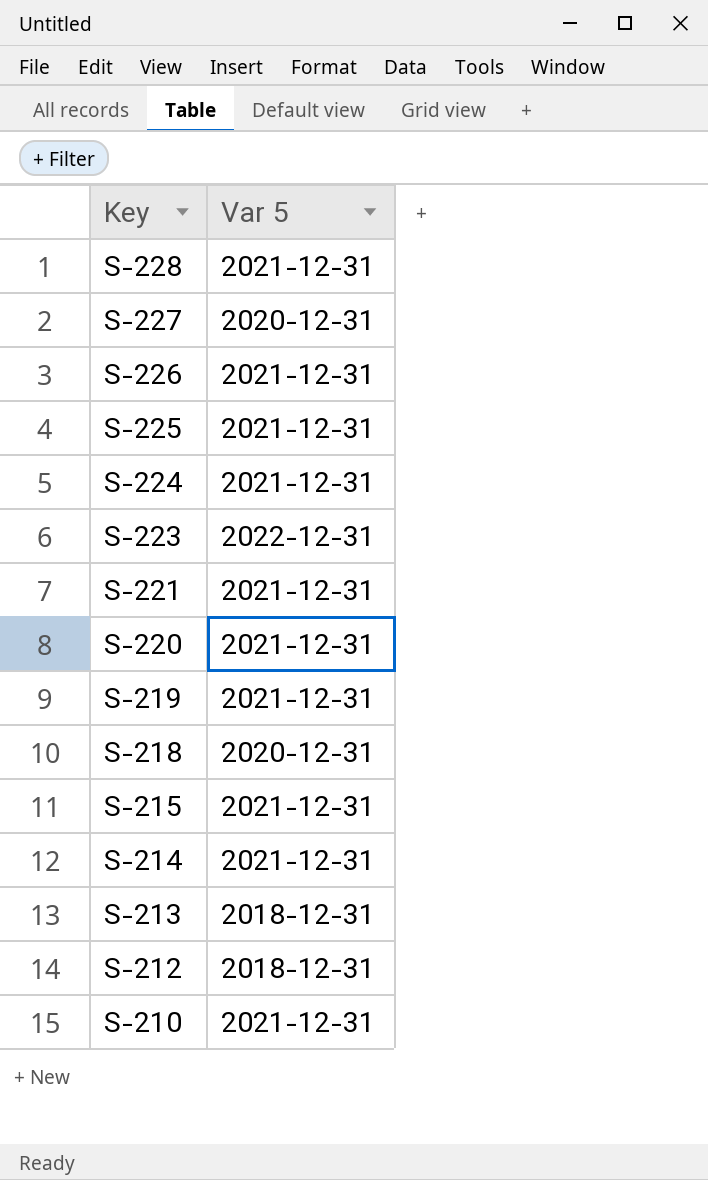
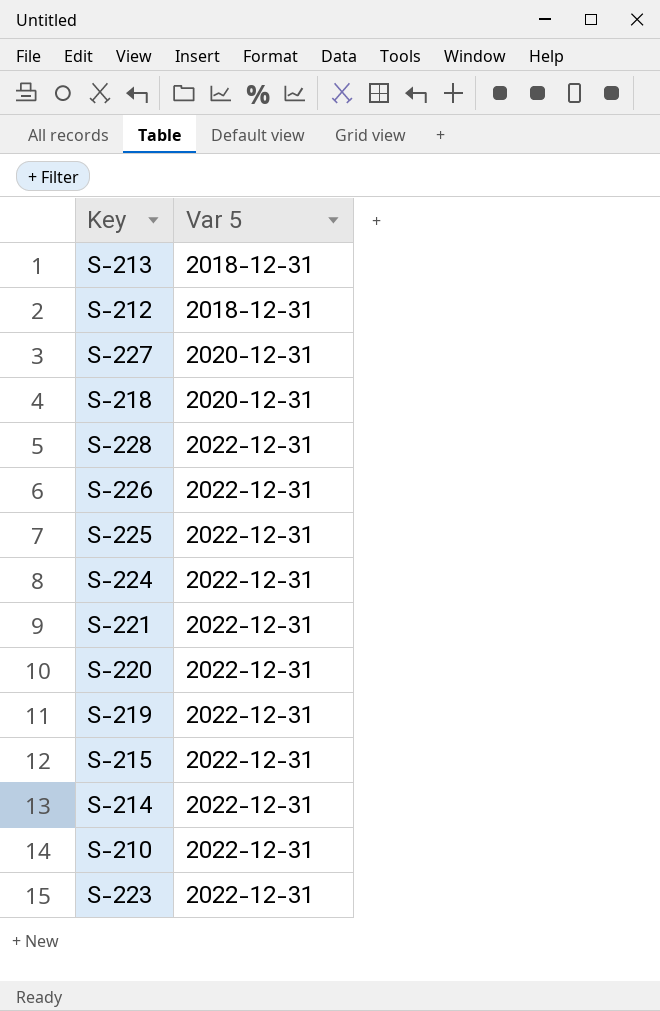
row order: Key descending -> Var 5 ascending
S-228 | Var 5: 2021-12-31 -> 2022-12-31
S-226 | Var 5: 2021-12-31 -> 2022-12-31
S-225 | Var 5: 2021-12-31 -> 2022-12-31
S-224 | Var 5: 2021-12-31 -> 2022-12-31
S-221 | Var 5: 2021-12-31 -> 2022-12-31
S-220 | Var 5: 2021-12-31 -> 2022-12-31
S-219 | Var 5: 2021-12-31 -> 2022-12-31
S-215 | Var 5: 2021-12-31 -> 2022-12-31
S-214 | Var 5: 2021-12-31 -> 2022-12-31
S-210 | Var 5: 2021-12-31 -> 2022-12-31

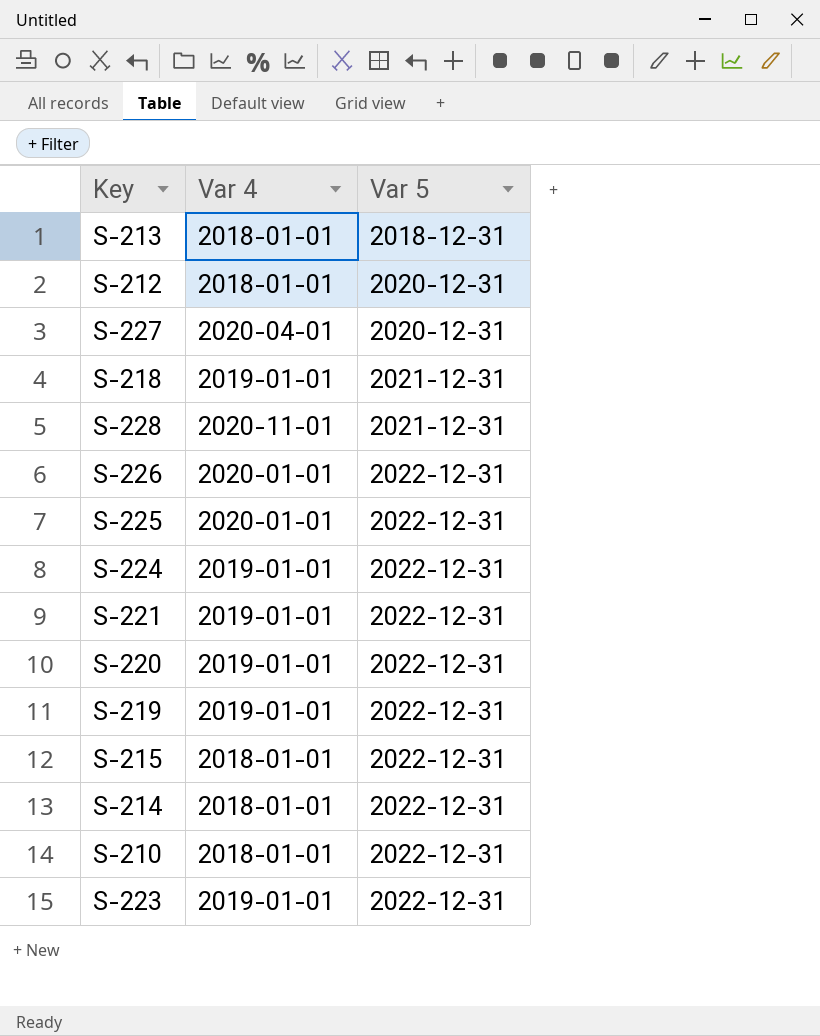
column Var 4 | position: none -> 2
S-212 | Var 5: 2018-12-31 -> 2020-12-31
S-218 | Var 5: 2020-12-31 -> 2021-12-31
S-228 | Var 5: 2022-12-31 -> 2021-12-31

